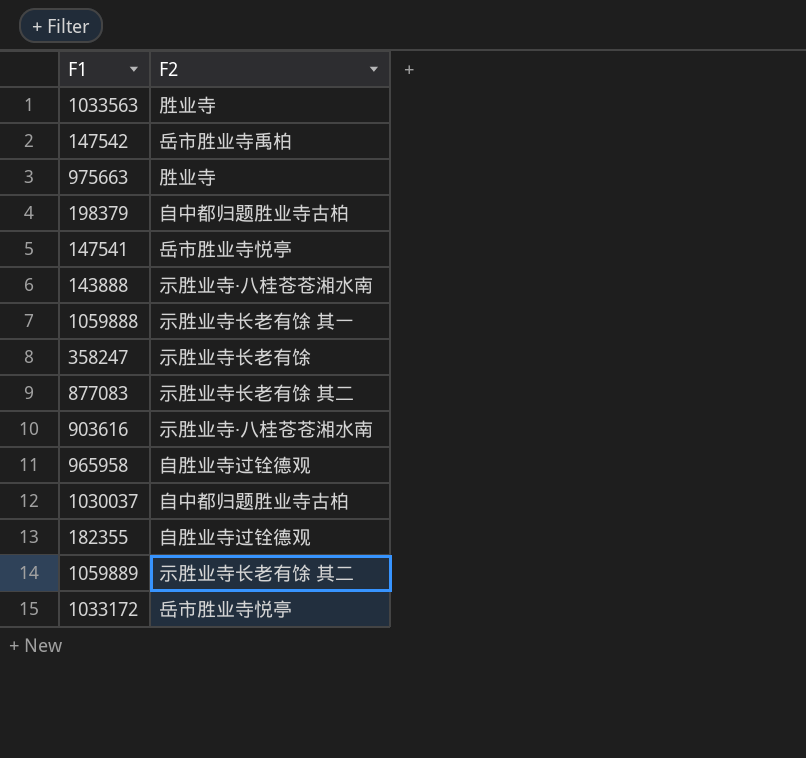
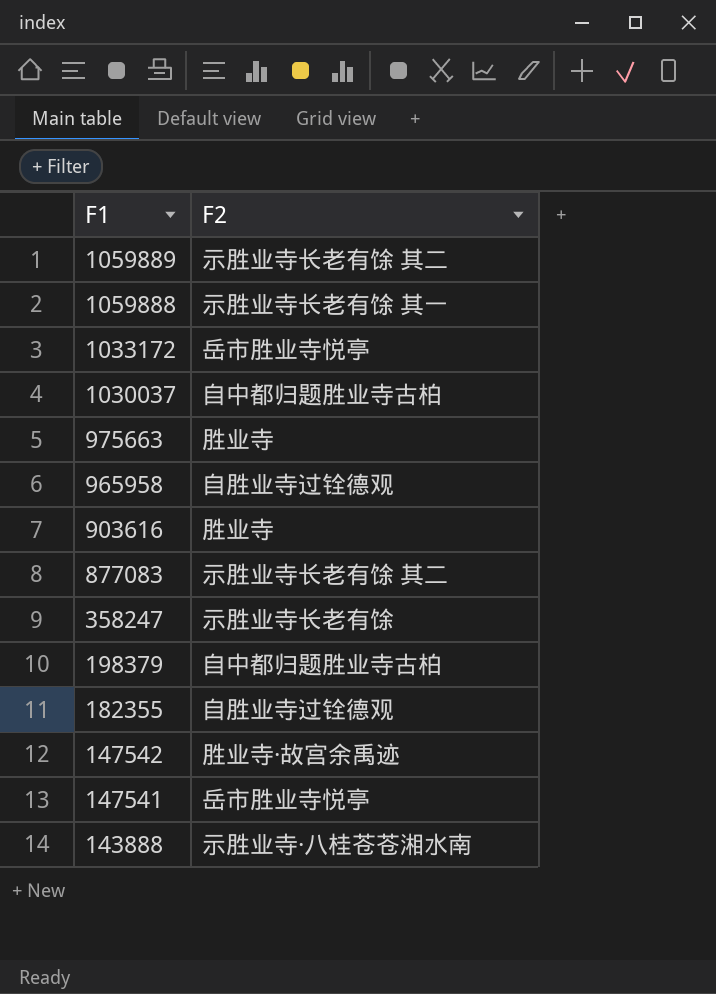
row order: none -> F1 descending
row 1033563: 胜业寺 -> none
903616 | F2: 示胜业寺·八桂苍苍湘水南 -> 胜业寺
147542 | F2: 岳市胜业寺禹柏 -> 胜业寺·故宫余禹迹

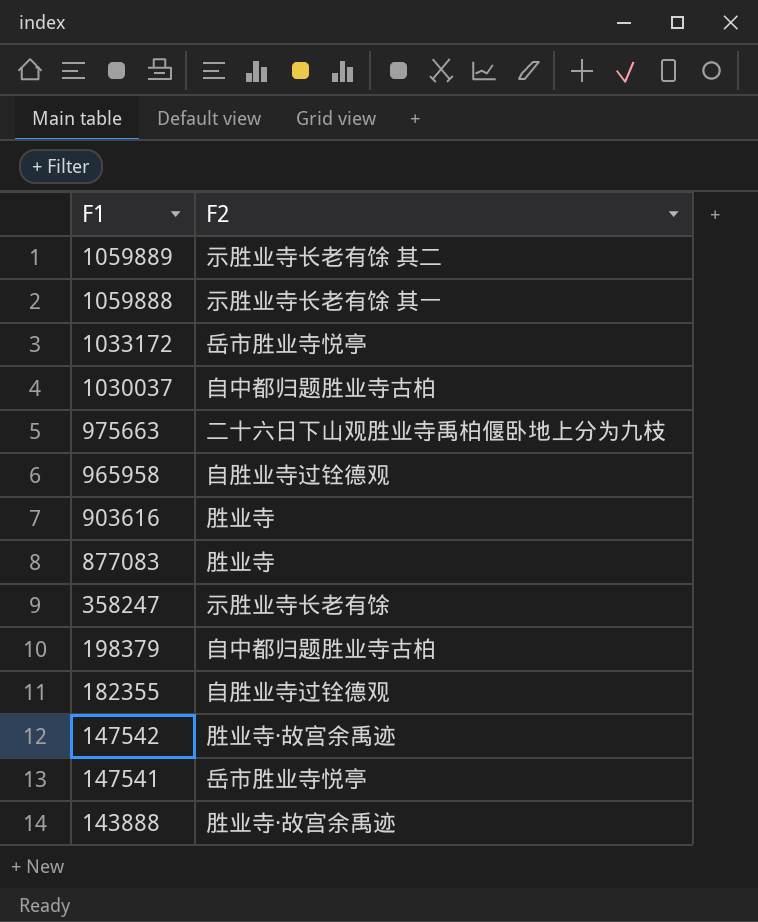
975663 | F2: 胜业寺 -> 二十六日下山观胜业寺禹柏偃卧地上分为九枝
877083 | F2: 示胜业寺长老有馀 其二 -> 胜业寺
143888 | F2: 示胜业寺·八桂苍苍湘水南 -> 胜业寺·故宫余禹迹

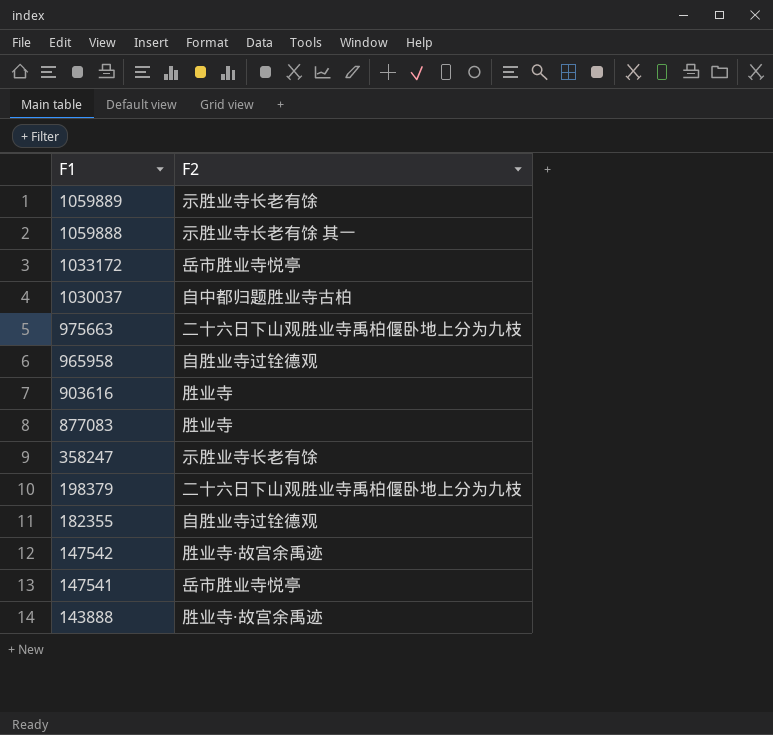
1059889 | F2: 示胜业寺长老有馀 其二 -> 示胜业寺长老有馀
198379 | F2: 自中都归题胜业寺古柏 -> 二十六日下山观胜业寺禹柏偃卧地上分为九枝

